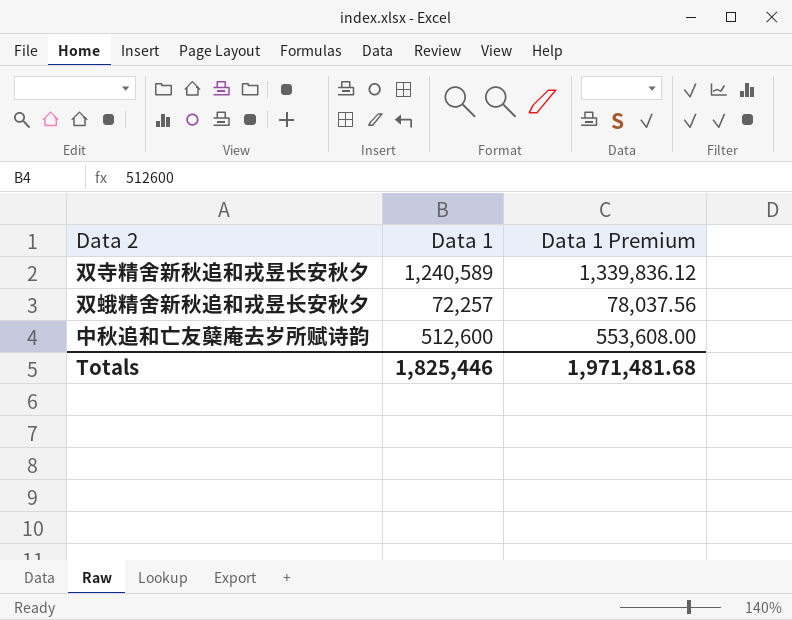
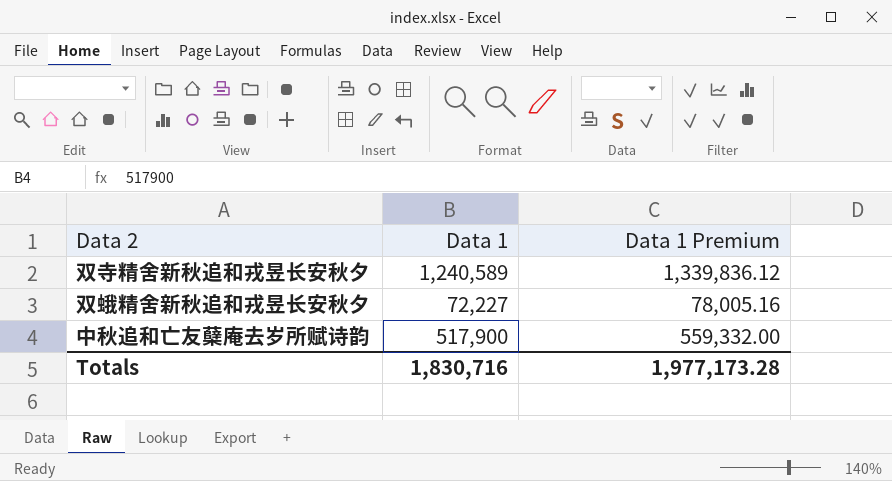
双蛾精舍新秋追和戎昱长安秋夕 | Data 1: 72,257 -> 72,227
双蛾精舍新秋追和戎昱长安秋夕 | Data 1 Premium: 78,037.56 -> 78,005.16
中秋追和亡友蘖庵去岁所赋诗韵 | Data 1: 512,600 -> 517,900
中秋追和亡友蘖庵去岁所赋诗韵 | Data 1 Premium: 553,608.00 -> 559,332.00
Totals | Data 1: 1,825,446 -> 1,830,716
Totals | Data 1 Premium: 1,971,481.68 -> 1,977,173.28

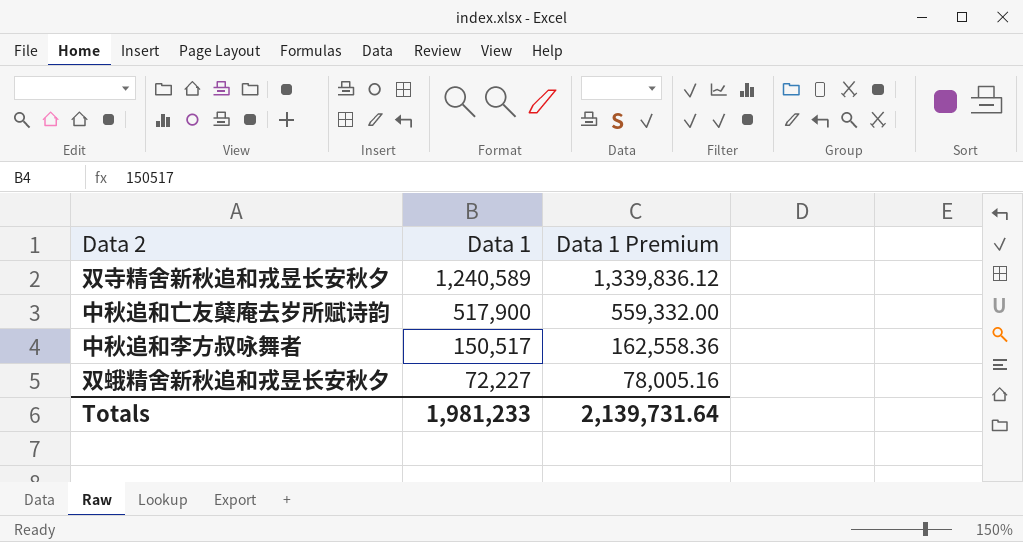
row order: none -> Data 1 descending
row 中秋追和李方叔咏舞者: none -> 150,517 | 162,558.36
Totals | Data 1: 1,830,716 -> 1,981,233
Totals | Data 1 Premium: 1,977,173.28 -> 2,139,731.64

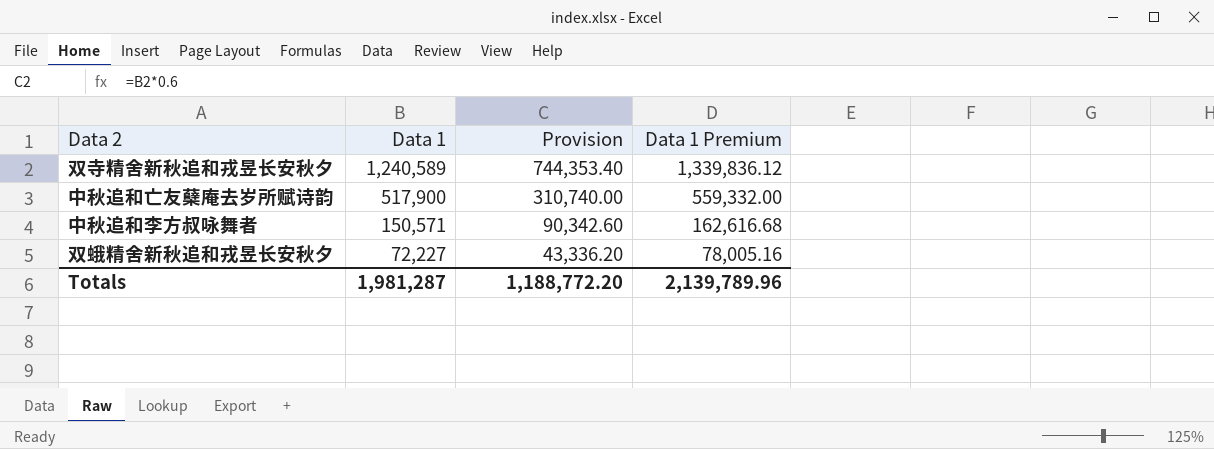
column Provision | formula: none -> [Data 1] * 0.6
中秋追和李方叔咏舞者 | Data 1: 150,517 -> 150,571
中秋追和李方叔咏舞者 | Data 1 Premium: 162,558.36 -> 162,616.68
Totals | Data 1: 1,981,233 -> 1,981,287
Totals | Data 1 Premium: 2,139,731.64 -> 2,139,789.96

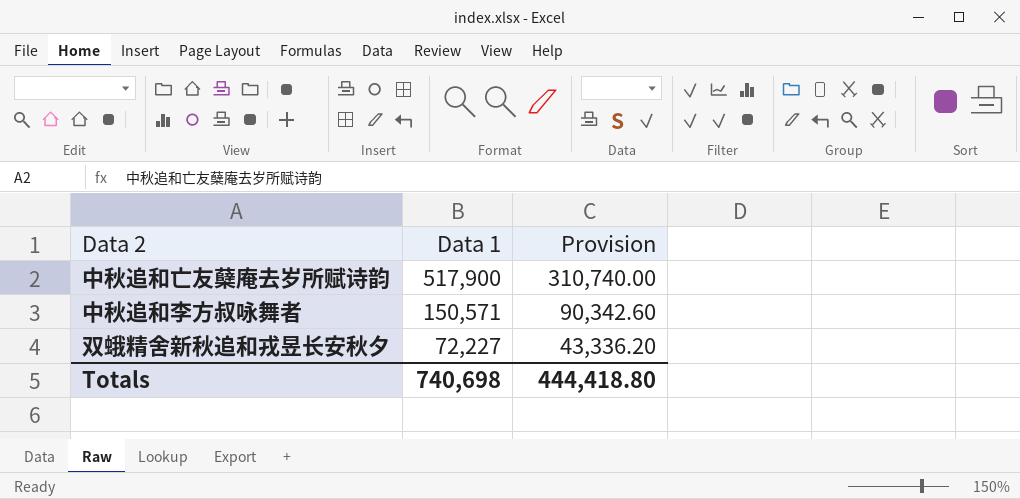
column Data 1 Premium | formula: [Data 1] * 1.08 -> none
row 双寺精舍新秋追和戎昱长安秋夕: 1,240,589 | 744,353.40 | 1,339,836.12 -> none
Totals | Data 1: 1,981,287 -> 740,698
Totals | Provision: 1,188,772.20 -> 444,418.80

